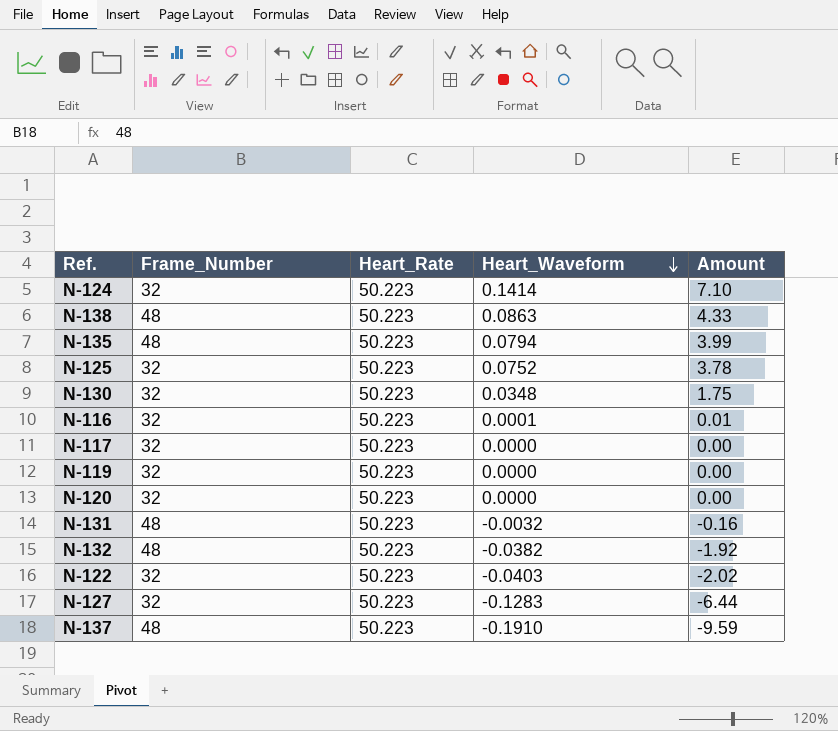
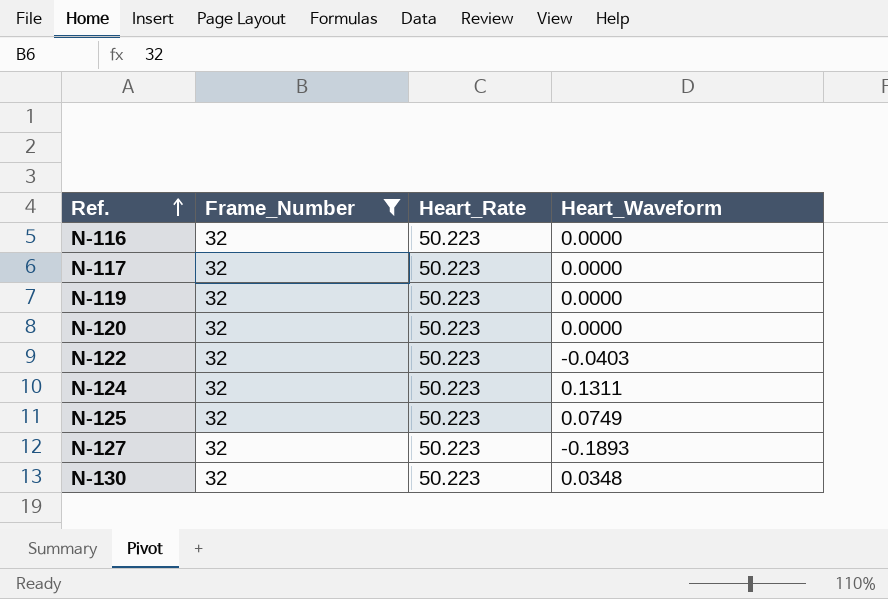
filter: none -> Frame_Number = 32
row order: Heart_Waveform descending -> Ref. ascending
column Amount | formula: [Heart_Rate] * [Heart_Waveform] -> none
N-116 | Heart_Waveform: 0.0001 -> 0.0000
N-124 | Heart_Waveform: 0.1414 -> 0.1311
N-125 | Heart_Waveform: 0.0752 -> 0.0749
N-127 | Heart_Waveform: -0.1283 -> -0.1893

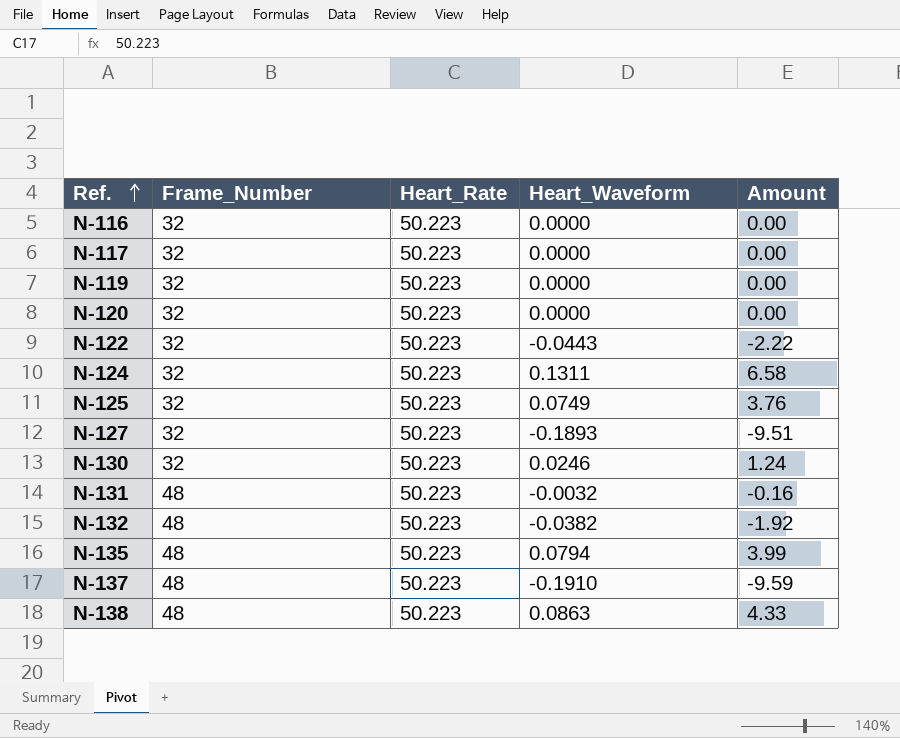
filter: Frame_Number = 32 -> none
column Amount | formula: none -> [Heart_Rate] * [Heart_Waveform]
N-122 | Heart_Waveform: -0.0403 -> -0.0443
N-130 | Heart_Waveform: 0.0348 -> 0.0246

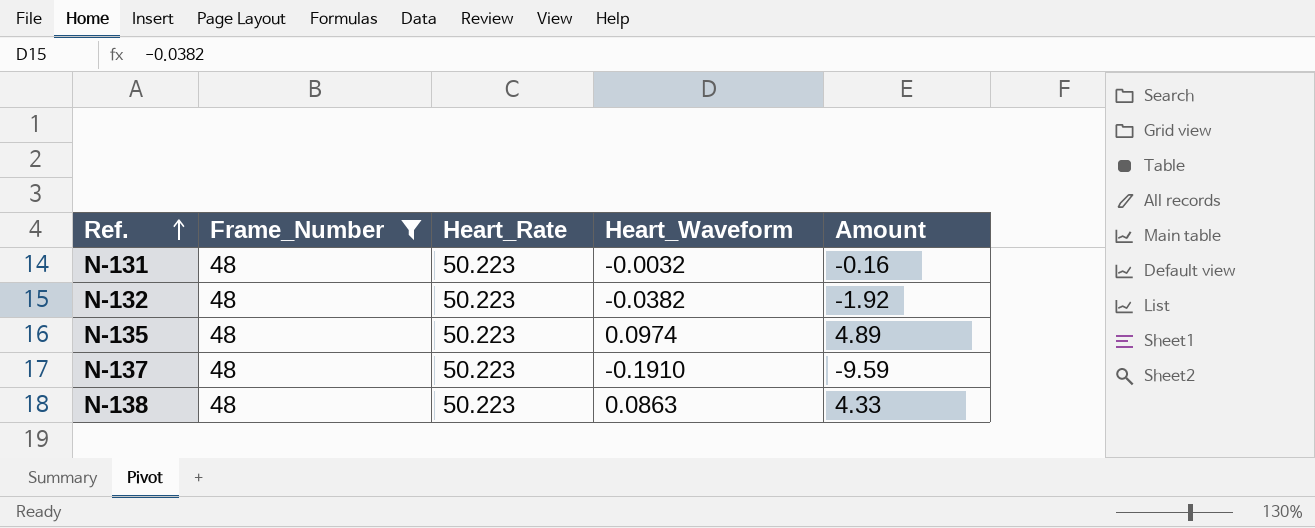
filter: none -> Frame_Number = 48
N-135 | Heart_Waveform: 0.0794 -> 0.0974
N-135 | Amount: 3.99 -> 4.89

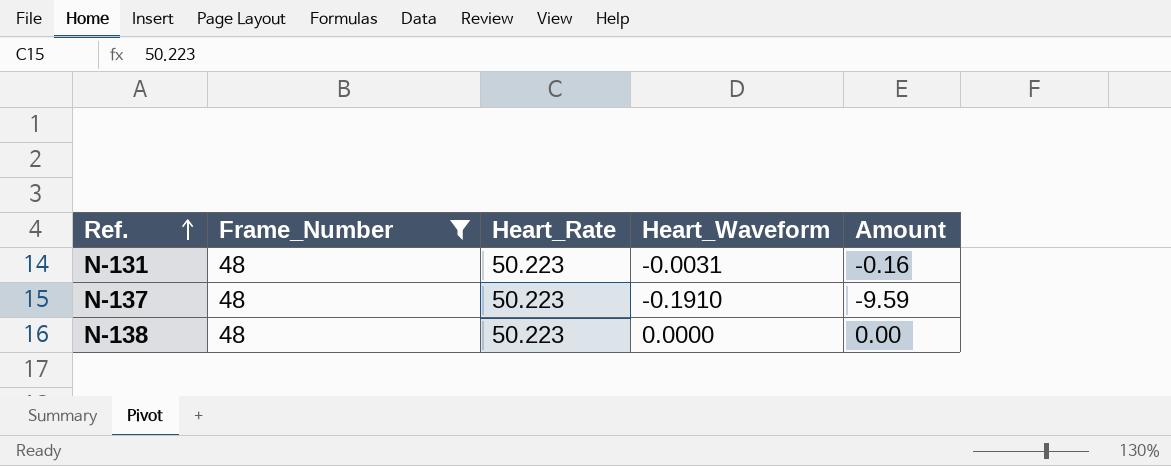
row N-132: 48 | 50.223 | -0.0382 | -1.92 -> none
row N-135: 48 | 50.223 | 0.0974 | 4.89 -> none
N-131 | Heart_Waveform: -0.0032 -> -0.0031
N-138 | Heart_Waveform: 0.0863 -> 0.0000
N-138 | Amount: 4.33 -> 0.00

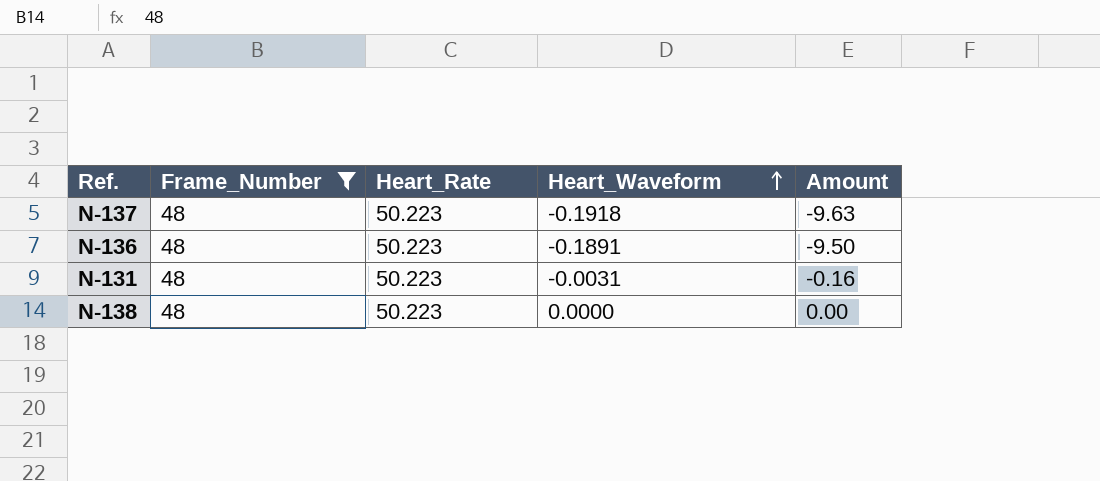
row order: Ref. ascending -> Heart_Waveform ascending
N-137 | Heart_Waveform: -0.1910 -> -0.1918
N-137 | Amount: -9.59 -> -9.63
row N-136: none -> 48 | 50.223 | -0.1891 | -9.50

